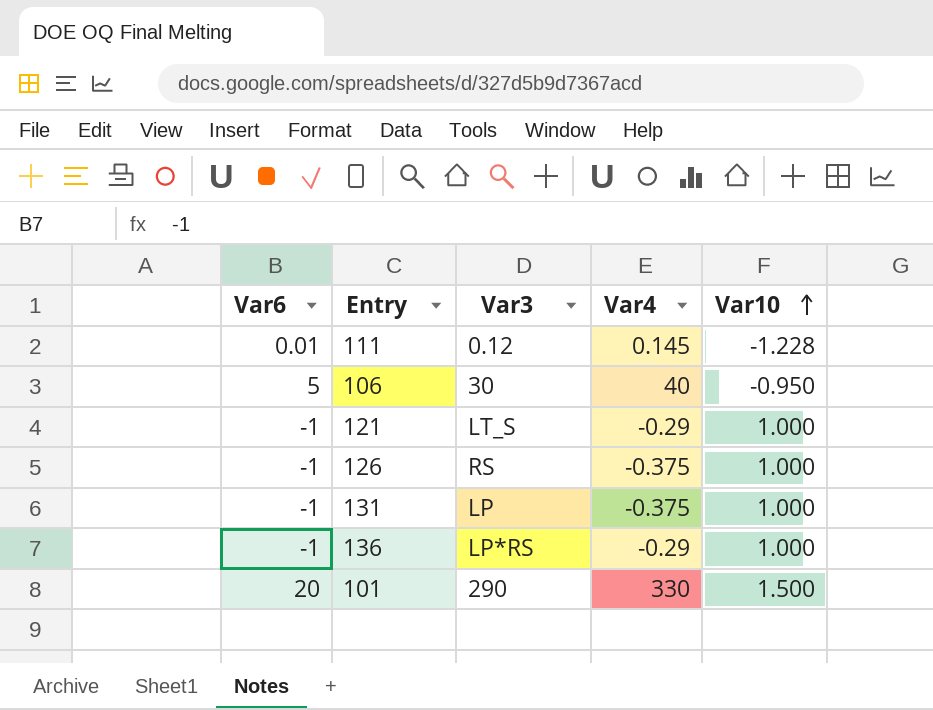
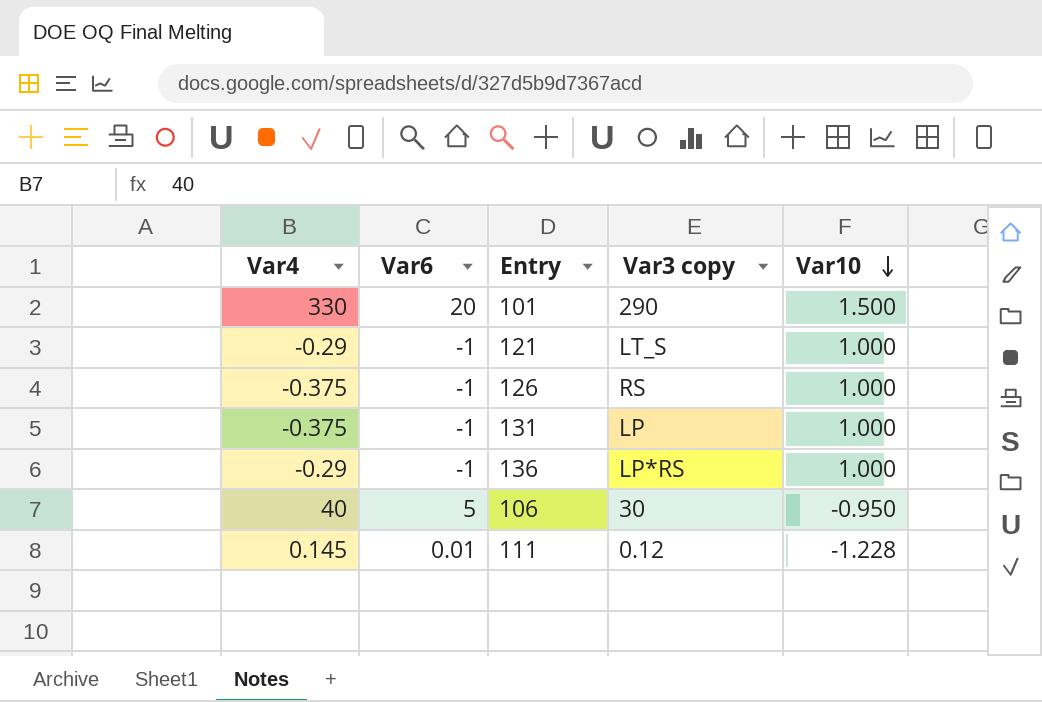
row order: Var10 ascending -> Var10 descending
column Var4 | position: 4 -> 1
column name: Var3 -> Var3 copy

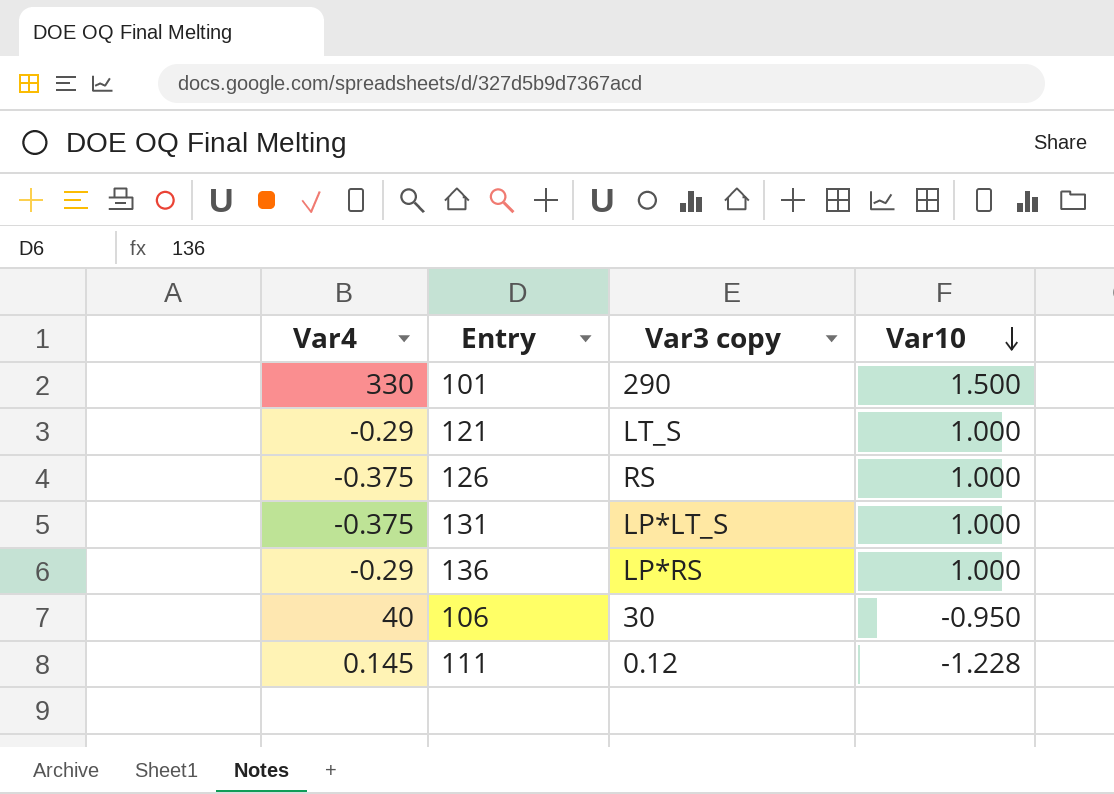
column Var6 | position: 2 -> none
131 | Var3 copy: LP -> LP*LT_S

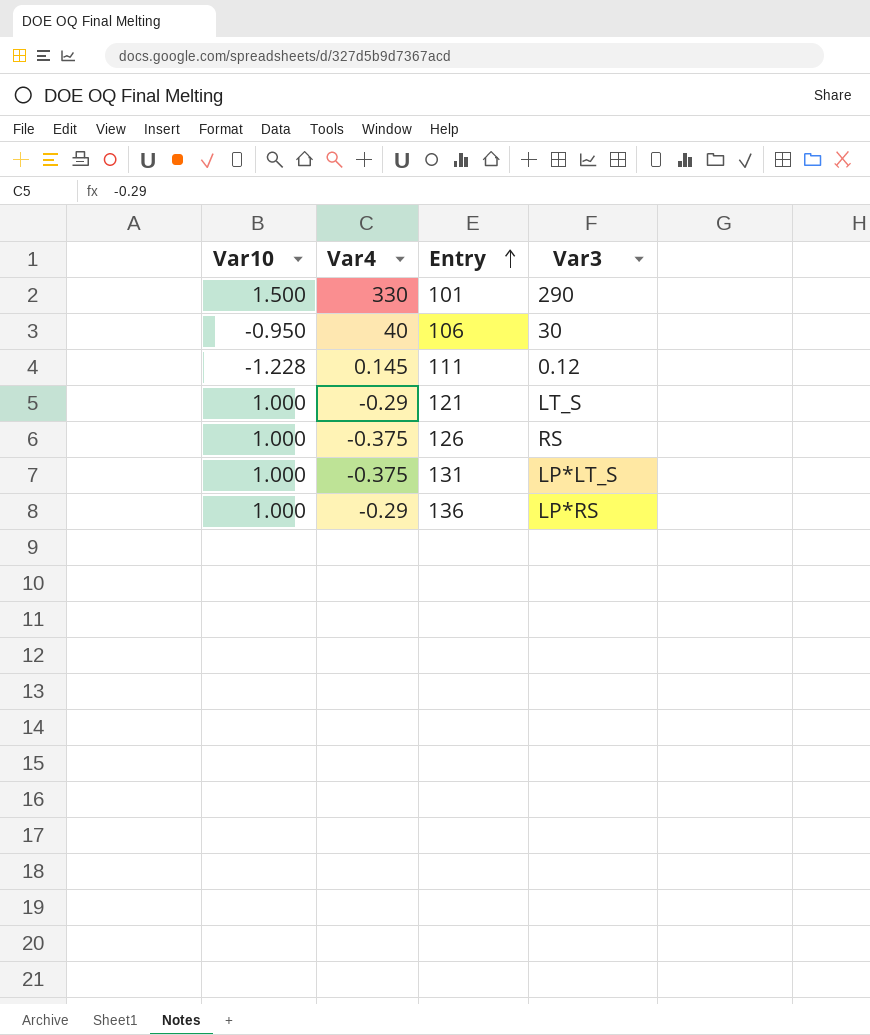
row order: Var10 descending -> Entry ascending
column Var10 | position: 4 -> 1
column name: Var3 copy -> Var3

